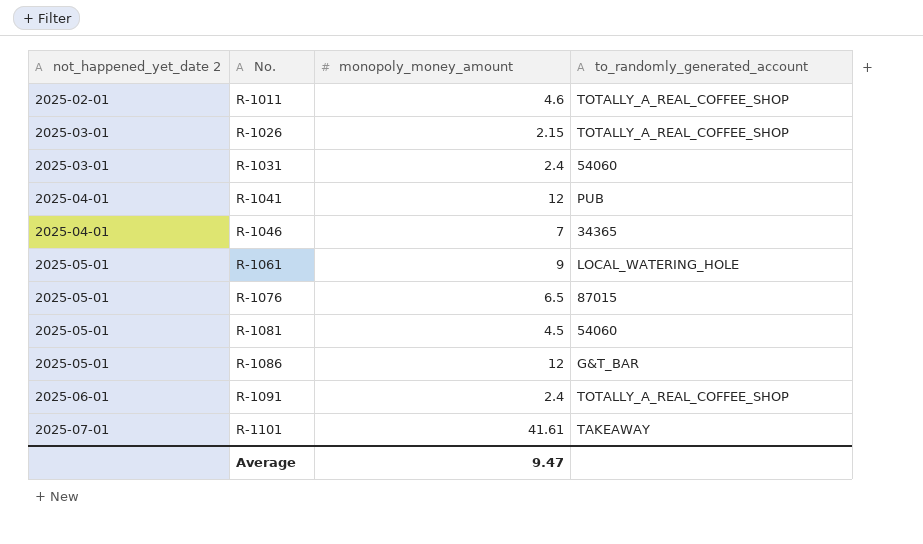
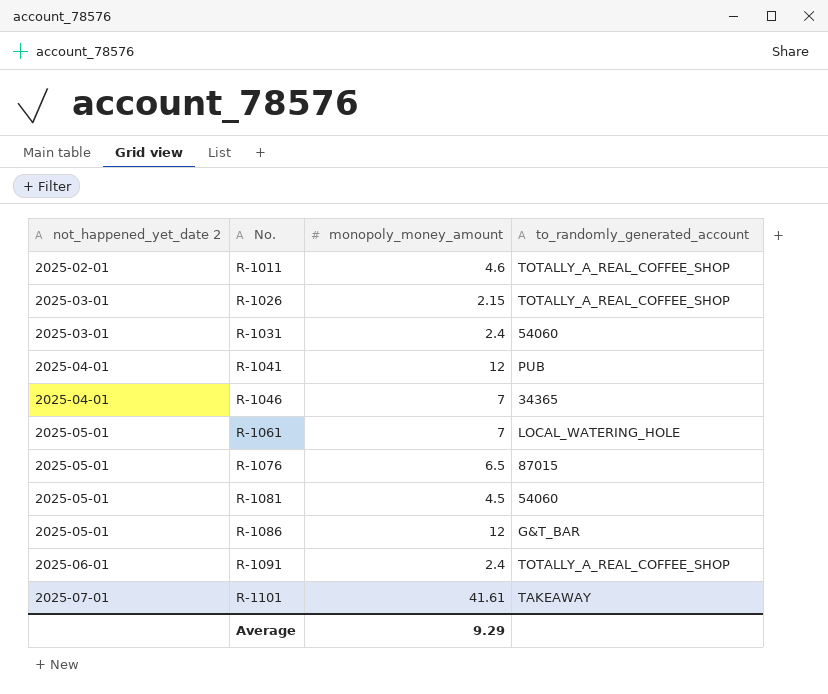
R-1061 | monopoly_money_amount: 9 -> 7
Average | monopoly_money_amount: 9.47 -> 9.29

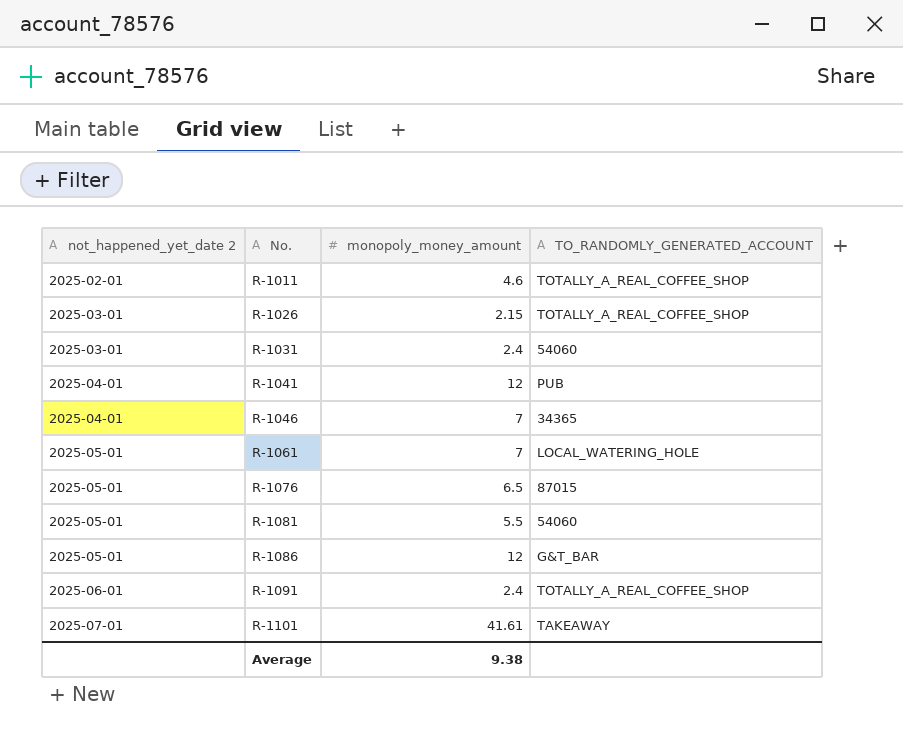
column name: to_randomly_generated_account -> TO_RANDOMLY_GENERATED_ACCOUNT
R-1081 | monopoly_money_amount: 4.5 -> 5.5
Average | monopoly_money_amount: 9.29 -> 9.38

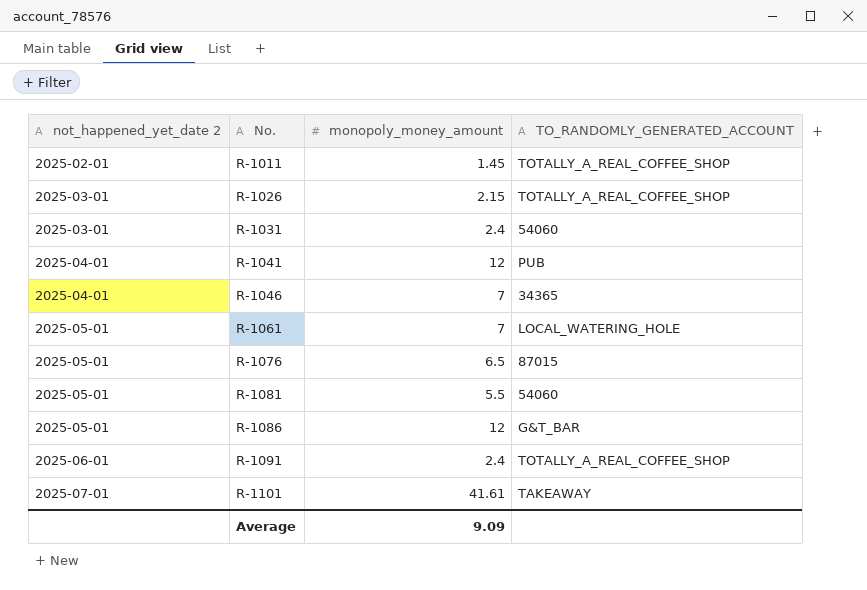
R-1011 | monopoly_money_amount: 4.6 -> 1.45
Average | monopoly_money_amount: 9.38 -> 9.09

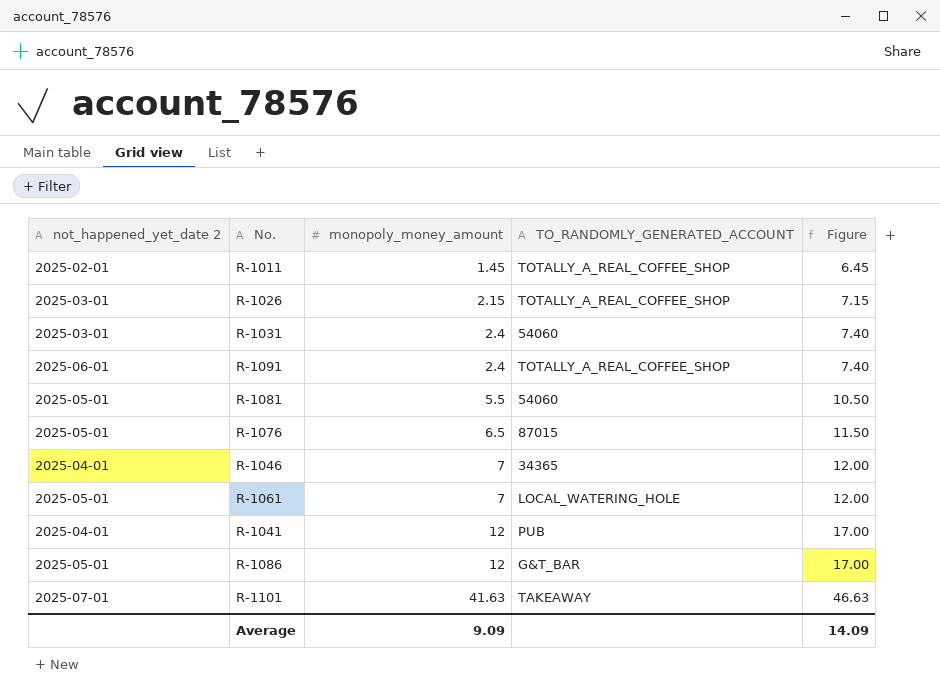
row order: not_happened_yet_date 2 ascending -> monopoly_money_amount ascending
column Figure | formula: none -> [monopoly_money_amount] + 5
R-1101 | monopoly_money_amount: 41.61 -> 41.63

